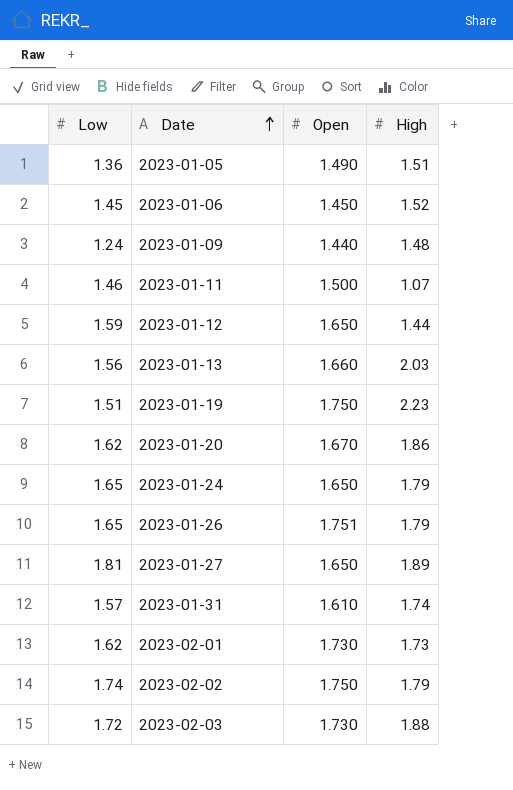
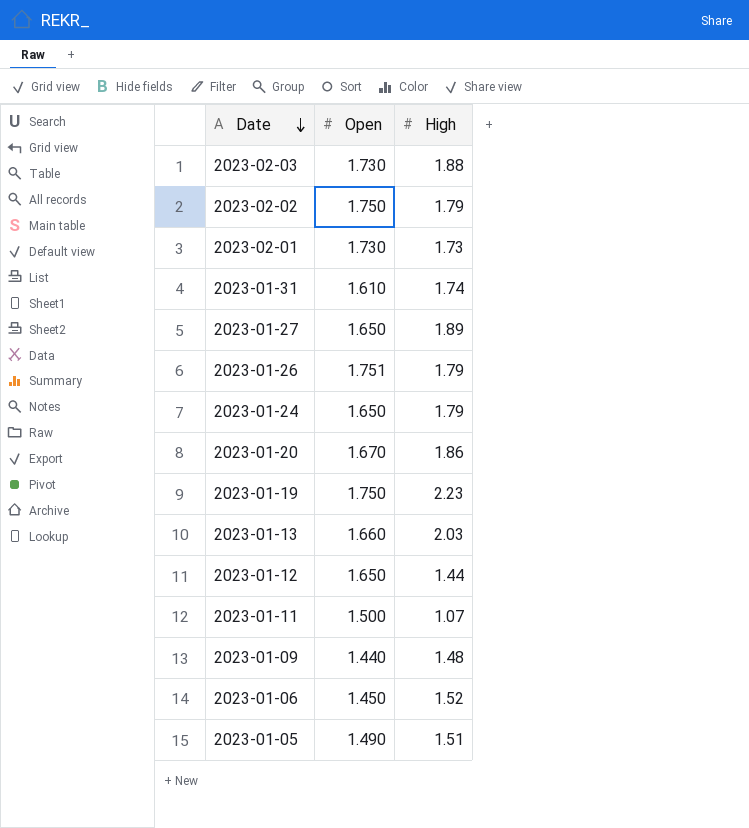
row order: Date ascending -> Date descending
column Low | position: 1 -> none

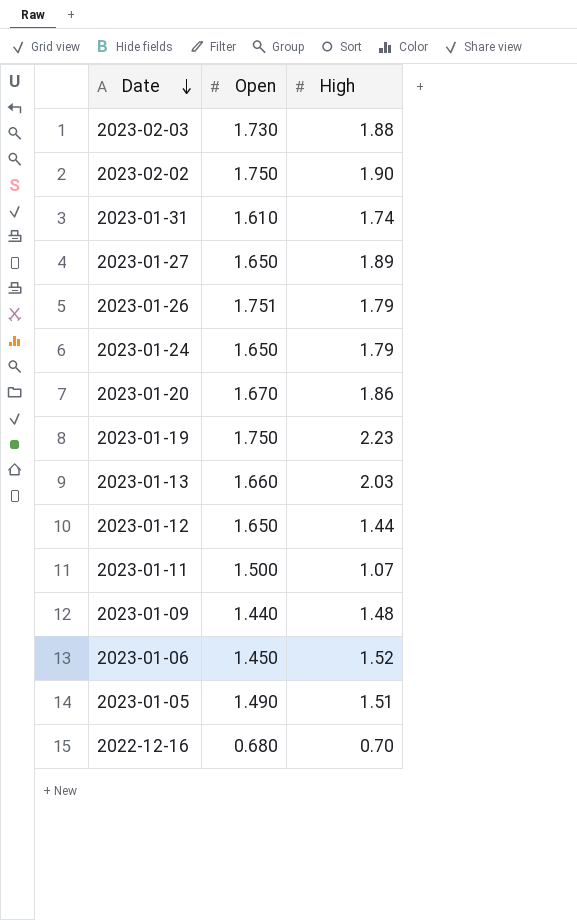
row 2023-02-01: 1.730 | 1.73 -> none
2023-02-02 | High: 1.79 -> 1.90
row 2022-12-16: none -> 0.680 | 0.70

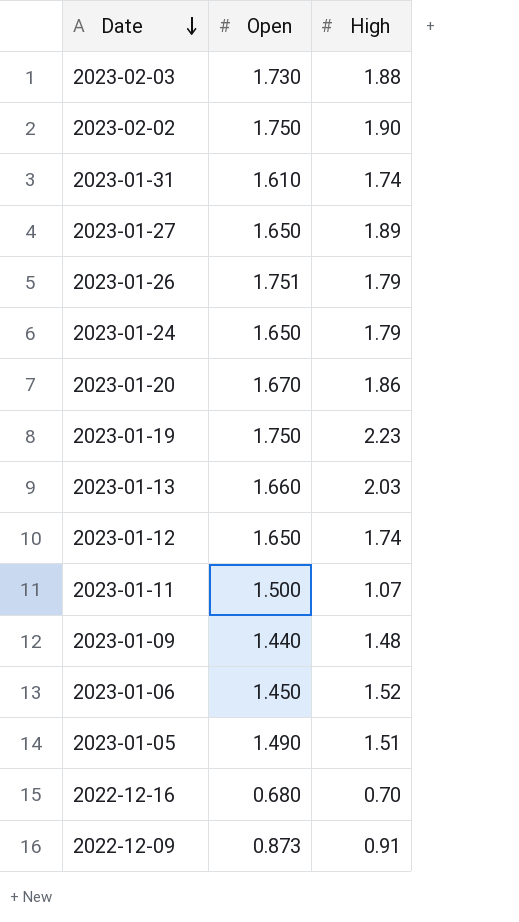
2023-01-12 | High: 1.44 -> 1.74
row 2022-12-09: none -> 0.873 | 0.91

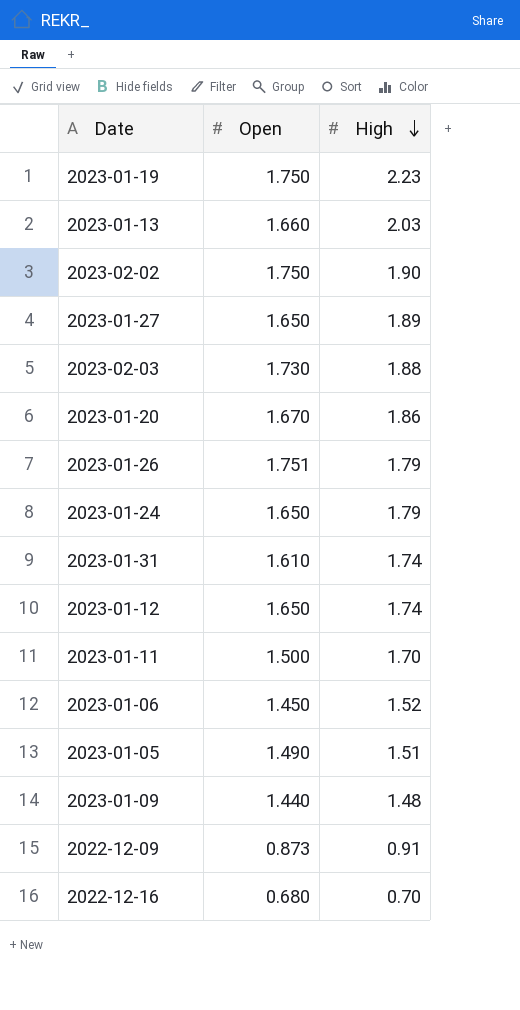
row order: Date descending -> High descending
2023-01-11 | High: 1.07 -> 1.70

